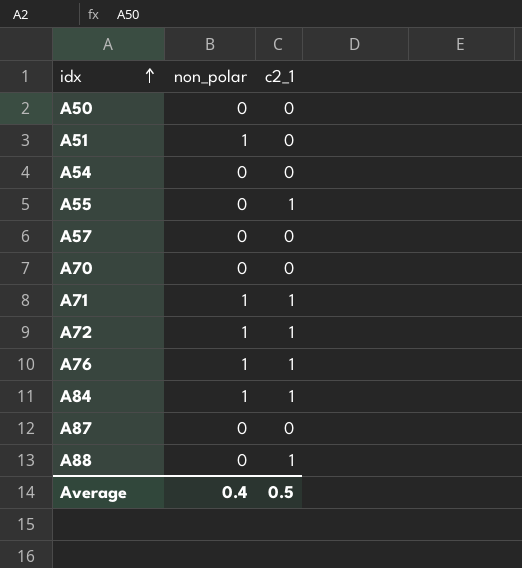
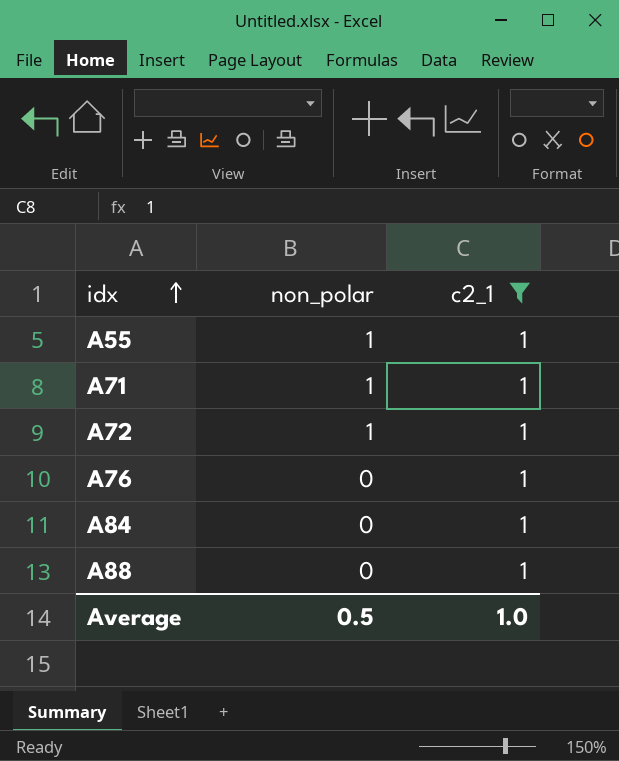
filter: none -> c2_1 = 1
A55 | non_polar: 0 -> 1
A76 | non_polar: 1 -> 0
A84 | non_polar: 1 -> 0
Average | non_polar: 0.4 -> 0.5
Average | c2_1: 0.5 -> 1.0

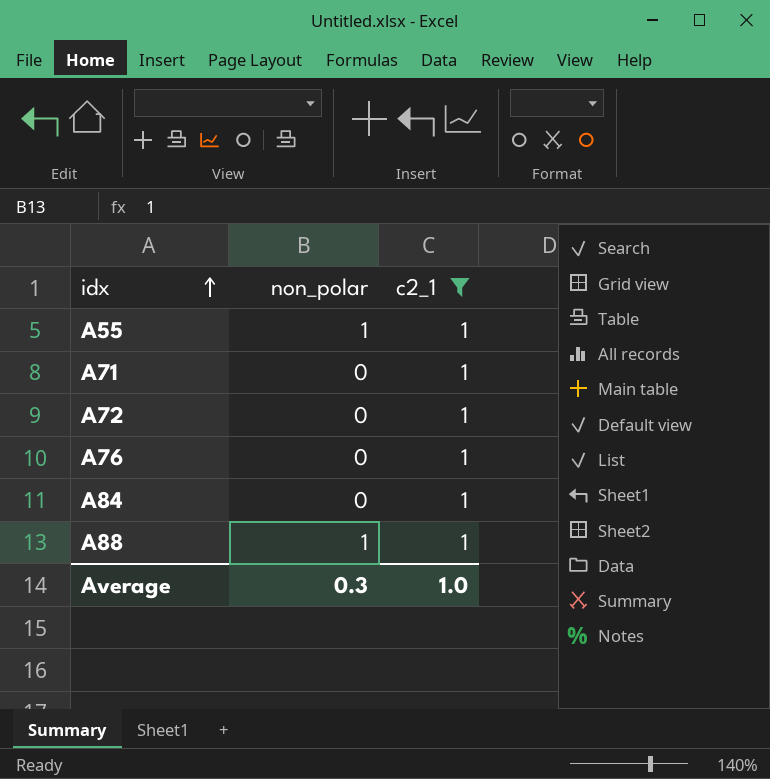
A71 | non_polar: 1 -> 0
A72 | non_polar: 1 -> 0
A88 | non_polar: 0 -> 1
Average | non_polar: 0.5 -> 0.3

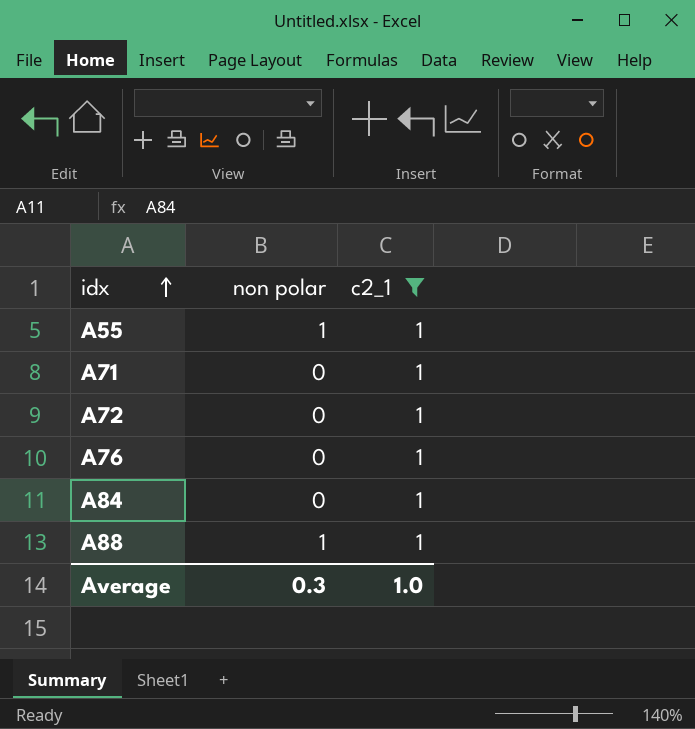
column name: non_polar -> non polar

